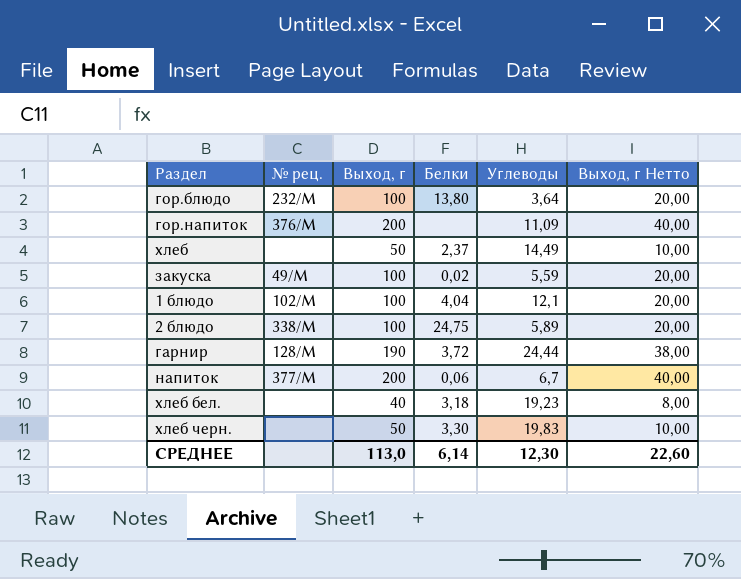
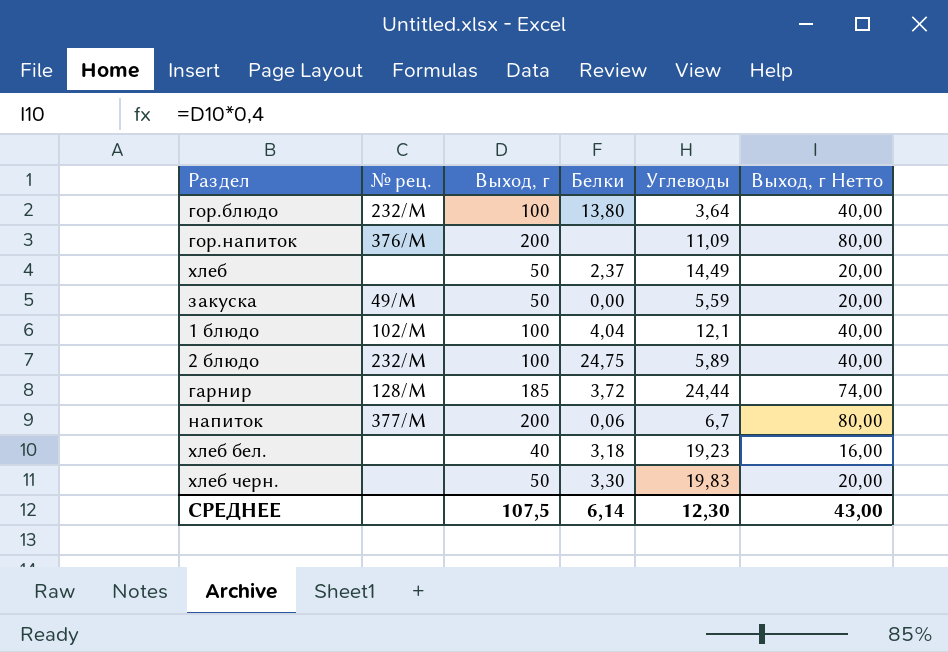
column Выход, г Нетто | formula: [Выход, г] * 0,2 -> [Выход, г] * 0,4
закуска | Выход, г: 100 -> 50
закуска | Белки: 0,02 -> 0,00
2 блюдо | № рец.: 338/М -> 232/М
гарнир | Выход, г: 190 -> 185
СРЕДНЕЕ | Выход, г: 113,0 -> 107,5
СРЕДНЕЕ | Выход, г Нетто: 22,60 -> 43,00

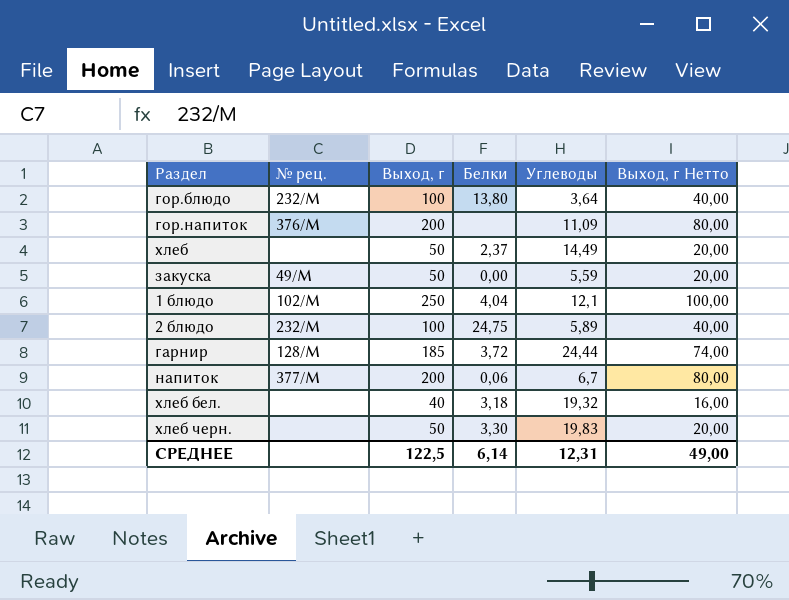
1 блюдо | Выход, г: 100 -> 250
1 блюдо | Выход, г Нетто: 40,00 -> 100,00
хлеб бел. | Углеводы: 19,23 -> 19,32
СРЕДНЕЕ | Выход, г: 107,5 -> 122,5
СРЕДНЕЕ | Углеводы: 12,30 -> 12,31
СРЕДНЕЕ | Выход, г Нетто: 43,00 -> 49,00

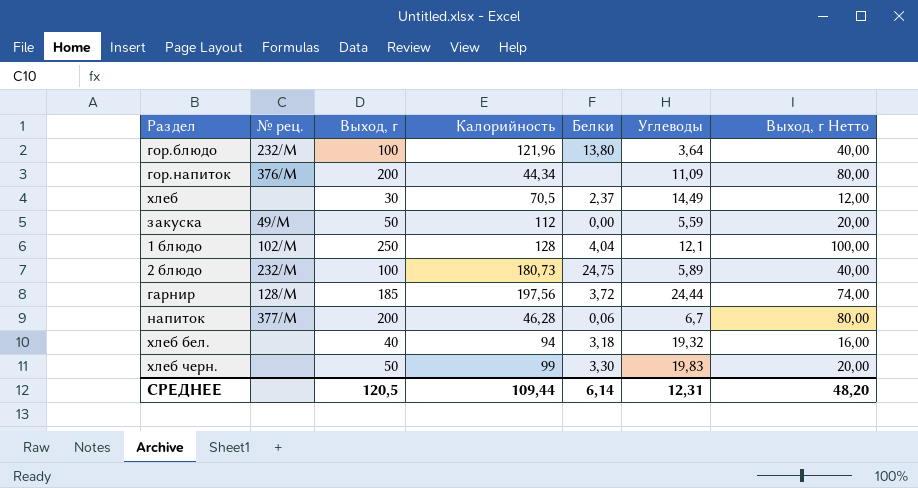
column Калорийность | position: none -> 4
хлеб | Выход, г: 50 -> 30
хлеб | Выход, г Нетто: 20,00 -> 12,00
СРЕДНЕЕ | Выход, г: 122,5 -> 120,5
СРЕДНЕЕ | Выход, г Нетто: 49,00 -> 48,20

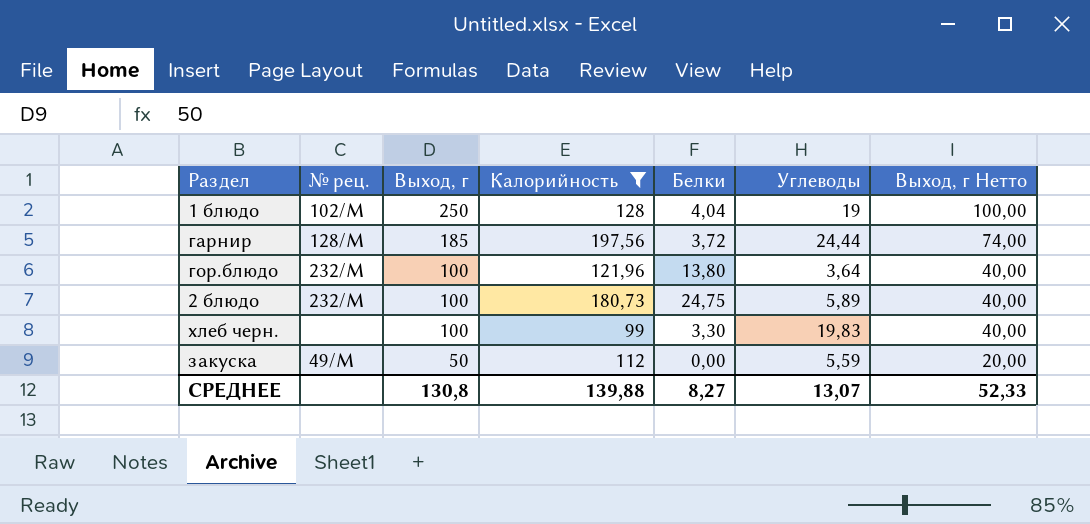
filter: none -> Калорийность >= 99
row order: none -> Выход, г descending
1 блюдо | Углеводы: 12,1 -> 19
хлеб черн. | Выход, г: 50 -> 100
хлеб черн. | Выход, г Нетто: 20,00 -> 40,00
СРЕДНЕЕ | Выход, г: 120,5 -> 130,8
СРЕДНЕЕ | Калорийность: 109,44 -> 139,88
СРЕДНЕЕ | Белки: 6,14 -> 8,27
СРЕДНЕЕ | Углеводы: 12,31 -> 13,07
СРЕДНЕЕ | Выход, г Нетто: 48,20 -> 52,33

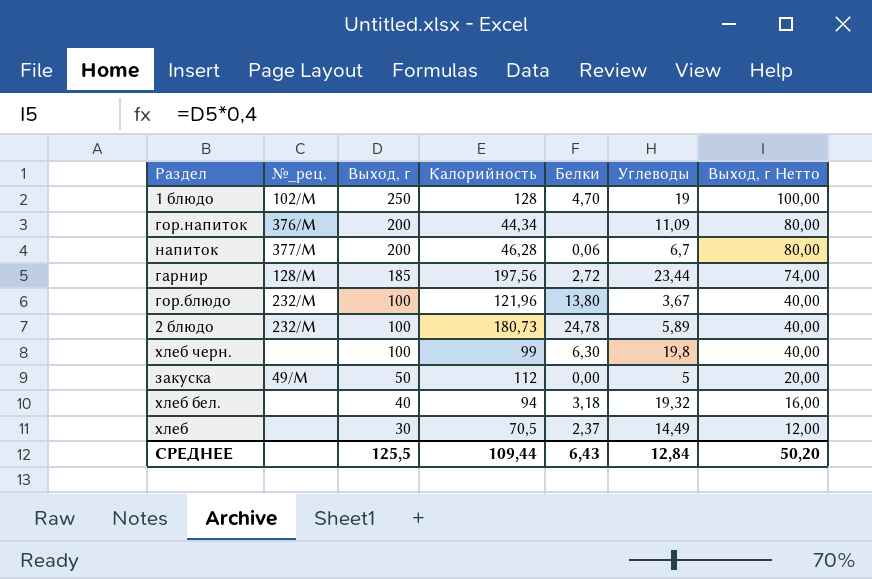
filter: Калорийность >= 99 -> none
column name: № рец. -> №_рец.
1 блюдо | Белки: 4,04 -> 4,70
гарнир | Белки: 3,72 -> 2,72
гарнир | Углеводы: 24,44 -> 23,44
гор.блюдо | Углеводы: 3,64 -> 3,67
2 блюдо | Белки: 24,75 -> 24,78
хлеб черн. | Белки: 3,30 -> 6,30
хлеб черн. | Углеводы: 19,83 -> 19,8
закуска | Углеводы: 5,59 -> 5
СРЕДНЕЕ | Выход, г: 130,8 -> 125,5
СРЕДНЕЕ | Калорийность: 139,88 -> 109,44
СРЕДНЕЕ | Белки: 8,27 -> 6,43
СРЕДНЕЕ | Углеводы: 13,07 -> 12,84
СРЕДНЕЕ | Выход, г Нетто: 52,33 -> 50,20

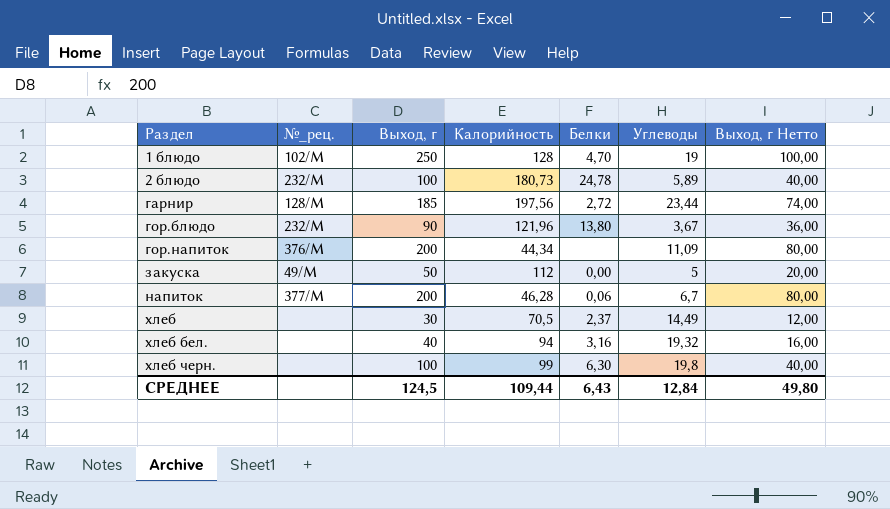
row order: Выход, г descending -> Раздел ascending
гор.блюдо | Выход, г: 100 -> 90
гор.блюдо | Выход, г Нетто: 40,00 -> 36,00
хлеб бел. | Белки: 3,18 -> 3,16
СРЕДНЕЕ | Выход, г: 125,5 -> 124,5
СРЕДНЕЕ | Выход, г Нетто: 50,20 -> 49,80

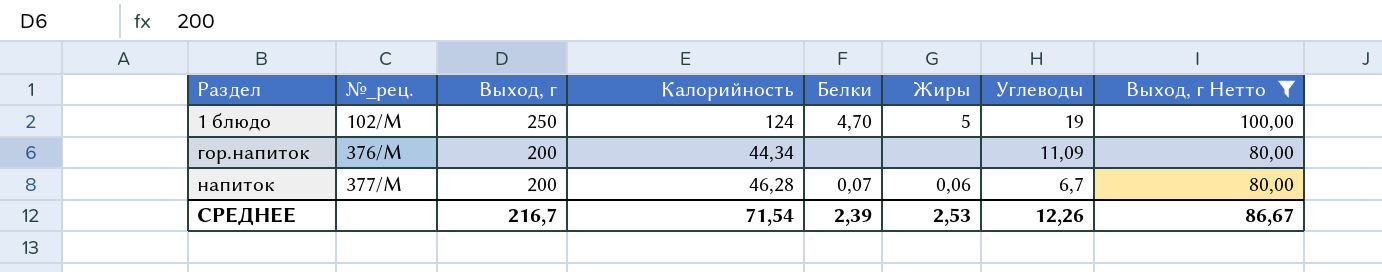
filter: none -> Выход, г Нетто >= 80,00
column Жиры | position: none -> 6
1 блюдо | Калорийность: 128 -> 124
напиток | Белки: 0,06 -> 0,07
СРЕДНЕЕ | Выход, г: 124,5 -> 216,7
СРЕДНЕЕ | Калорийность: 109,44 -> 71,54
СРЕДНЕЕ | Белки: 6,43 -> 2,39
СРЕДНЕЕ | Углеводы: 12,84 -> 12,26
СРЕДНЕЕ | Выход, г Нетто: 49,80 -> 86,67

